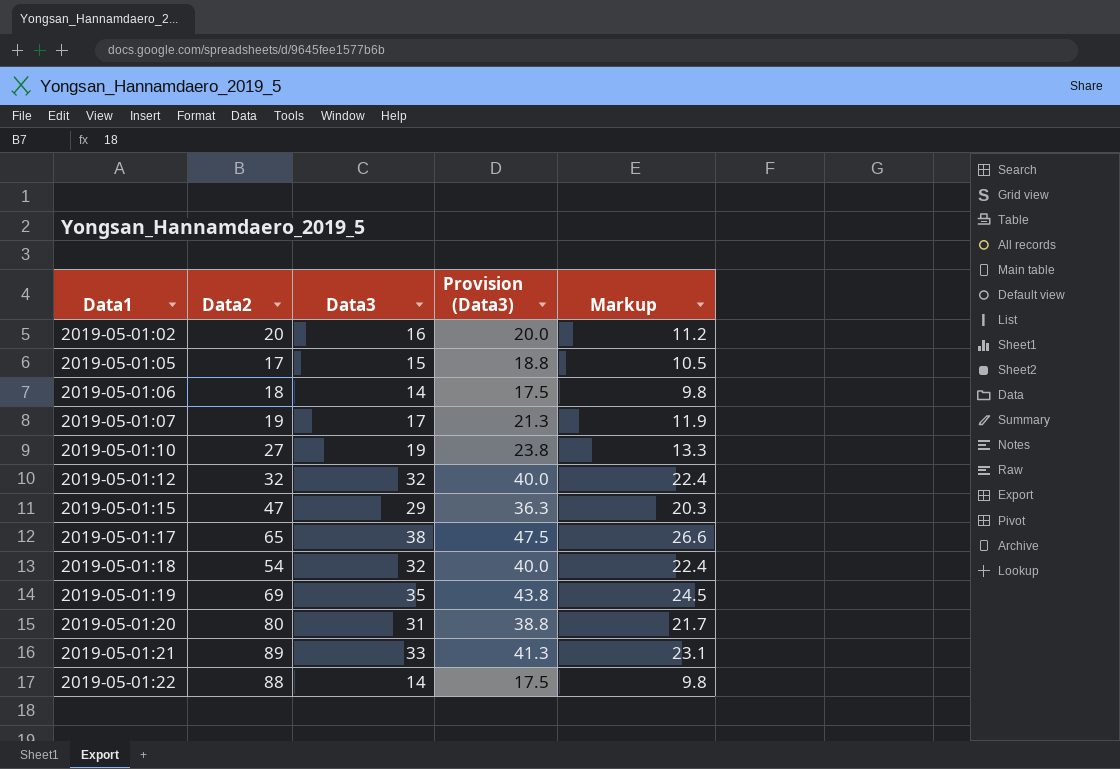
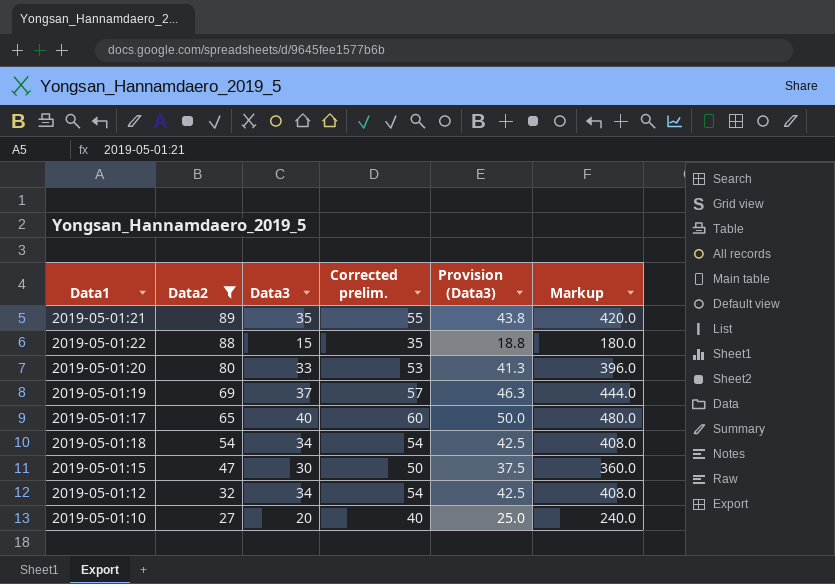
filter: none -> Data2 >= 27
row order: Data1 ascending -> Data2 descending
column Corrected prelim. | formula: none -> [Data3] + 20
column Markup | formula: [Data3] * 0.7 -> [Data3] * 12
2019-05-01:21 | Data3: 33 -> 35
2019-05-01:21 | Provision (Data3): 41.3 -> 43.8
2019-05-01:22 | Data3: 14 -> 15
2019-05-01:22 | Provision (Data3): 17.5 -> 18.8
2019-05-01:20 | Data3: 31 -> 33
2019-05-01:20 | Provision (Data3): 38.8 -> 41.3
2019-05-01:19 | Data3: 35 -> 37
2019-05-01:19 | Provision (Data3): 43.8 -> 46.3
2019-05-01:17 | Data3: 38 -> 40
2019-05-01:17 | Provision (Data3): 47.5 -> 50.0
2019-05-01:18 | Data3: 32 -> 34
2019-05-01:18 | Provision (Data3): 40.0 -> 42.5
2019-05-01:15 | Data3: 29 -> 30
2019-05-01:15 | Provision (Data3): 36.3 -> 37.5
2019-05-01:12 | Data3: 32 -> 34
2019-05-01:12 | Provision (Data3): 40.0 -> 42.5
2019-05-01:10 | Data3: 19 -> 20
2019-05-01:10 | Provision (Data3): 23.8 -> 25.0

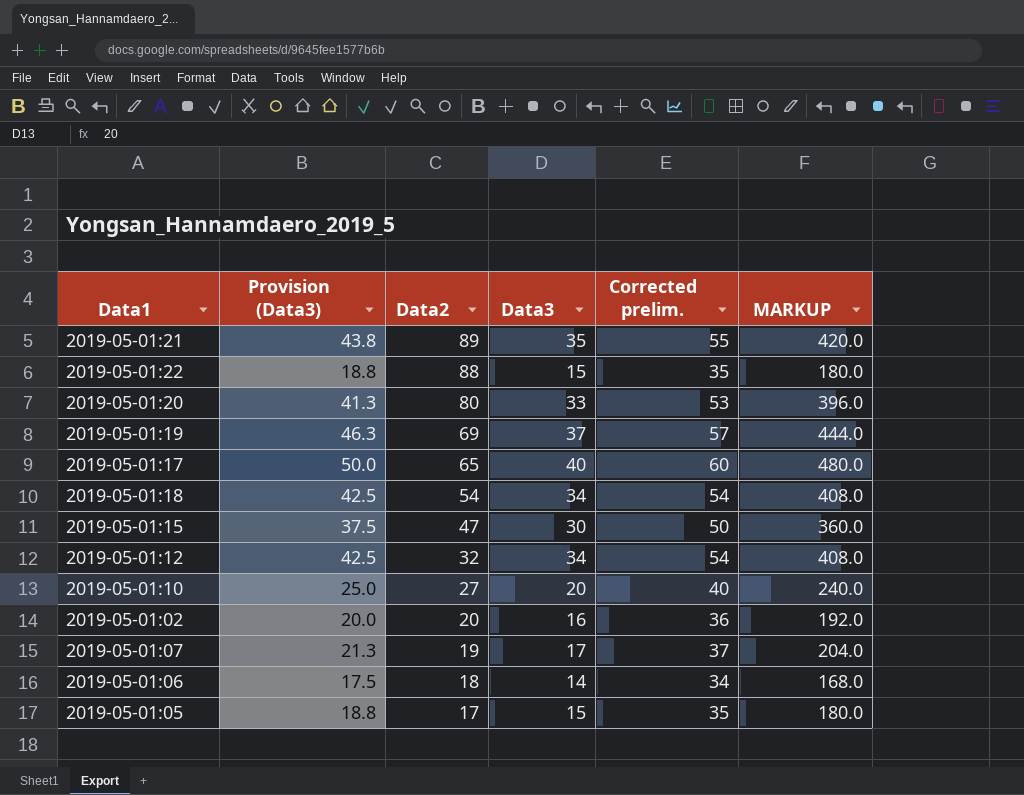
filter: Data2 >= 27 -> none
column Provision (Data3) | position: 5 -> 2
column name: Markup -> MARKUP

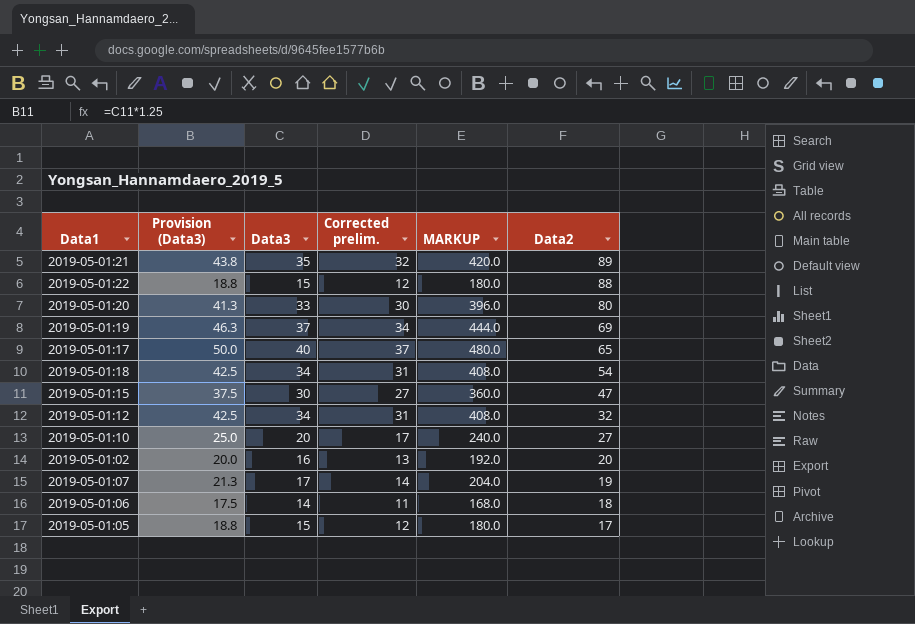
column Corrected prelim. | formula: [Data3] + 20 -> [Data3] - 3
column Data2 | position: 3 -> 6

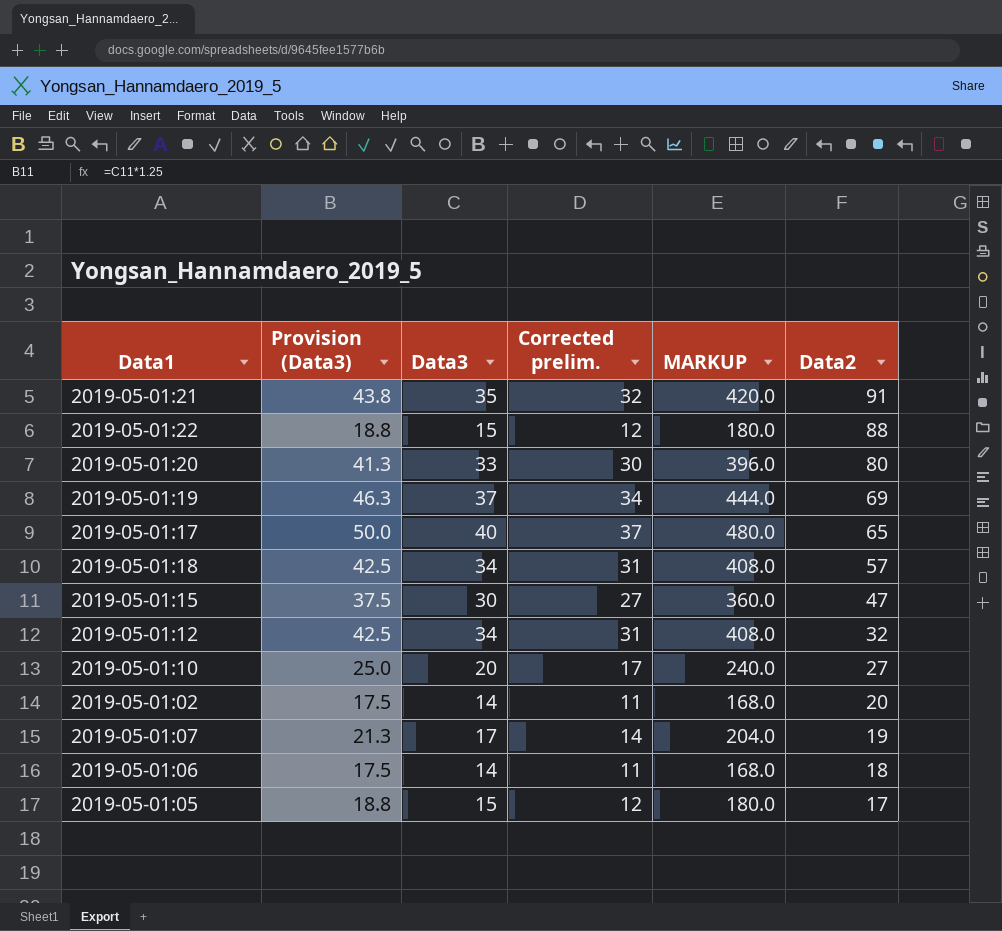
2019-05-01:21 | Data2: 89 -> 91
2019-05-01:18 | Data2: 54 -> 57
2019-05-01:02 | Provision (Data3): 20.0 -> 17.5
2019-05-01:02 | Data3: 16 -> 14
2019-05-01:02 | Corrected prelim.: 13 -> 11
2019-05-01:02 | MARKUP: 192.0 -> 168.0

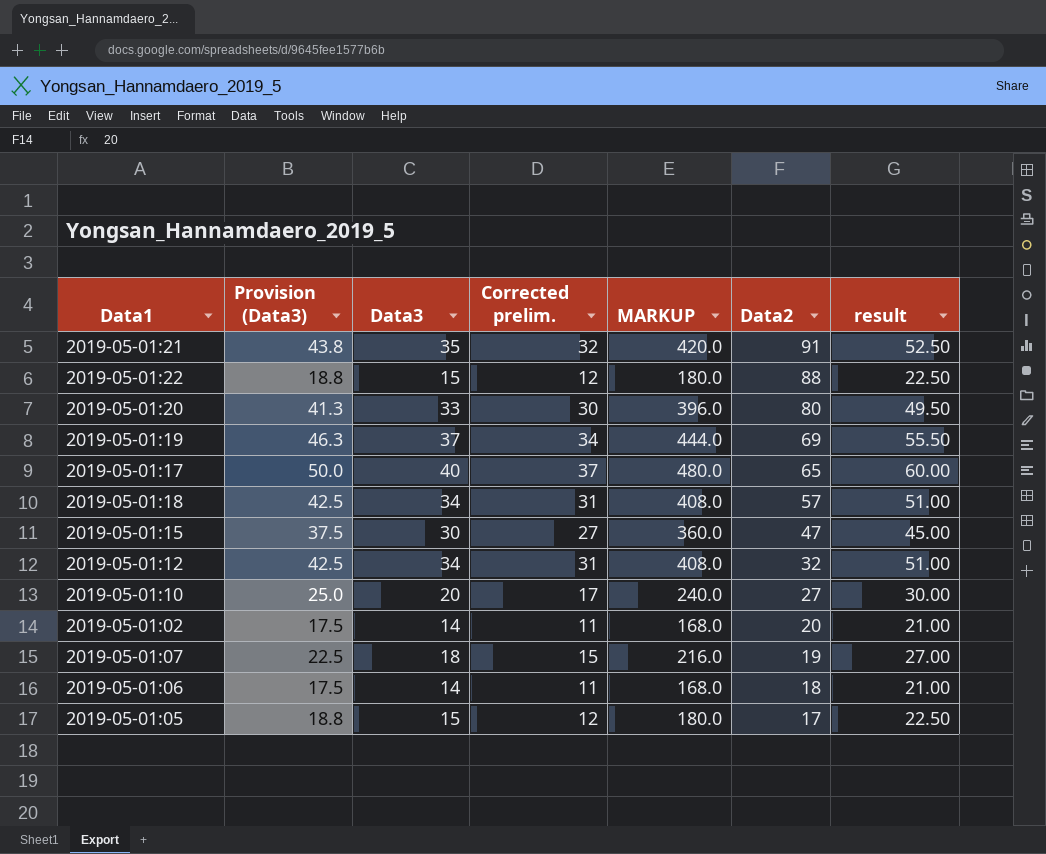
column result | formula: none -> [Data3] * 1.5
2019-05-01:07 | Provision (Data3): 21.3 -> 22.5
2019-05-01:07 | Data3: 17 -> 18
2019-05-01:07 | Corrected prelim.: 14 -> 15
2019-05-01:07 | MARKUP: 204.0 -> 216.0

